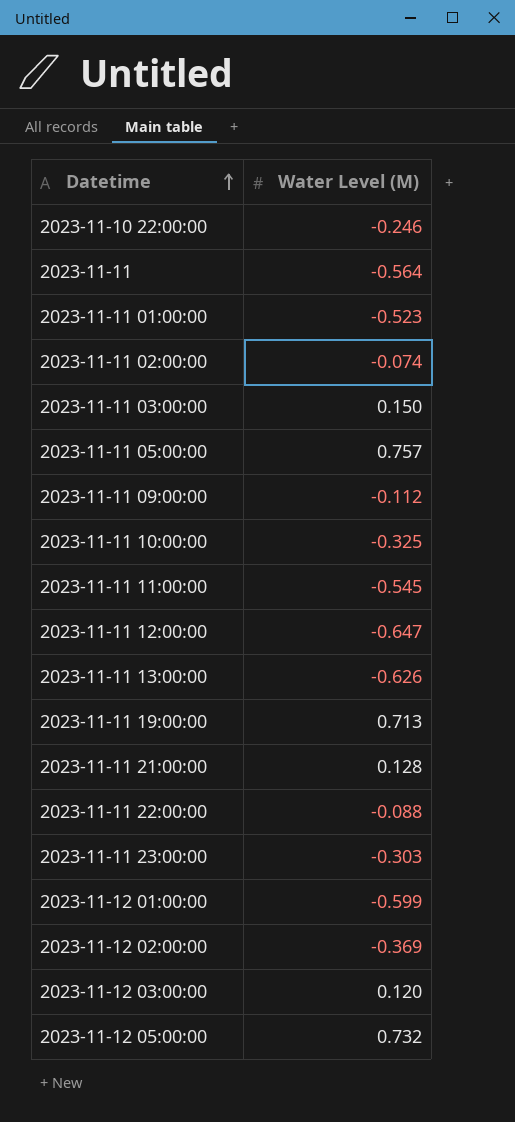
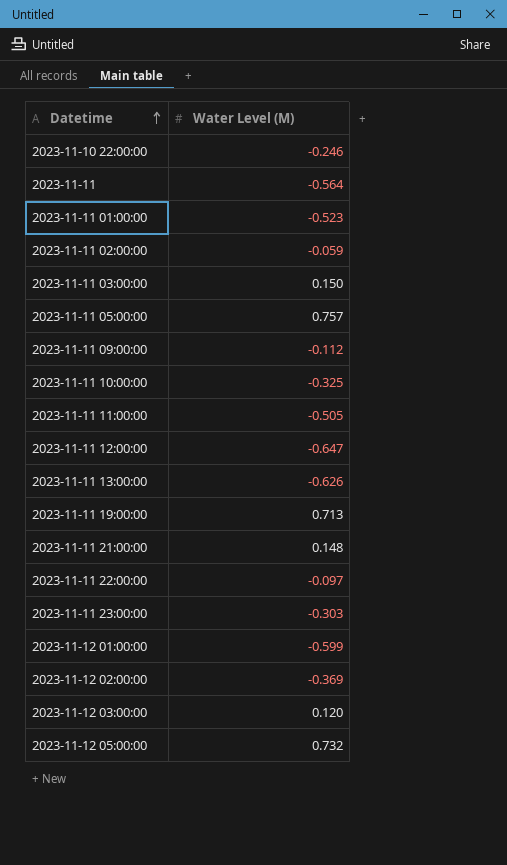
2023-11-11 02:00:00 | Water Level (M): -0.074 -> -0.059
2023-11-11 11:00:00 | Water Level (M): -0.545 -> -0.505
2023-11-11 21:00:00 | Water Level (M): 0.128 -> 0.148
2023-11-11 22:00:00 | Water Level (M): -0.088 -> -0.097

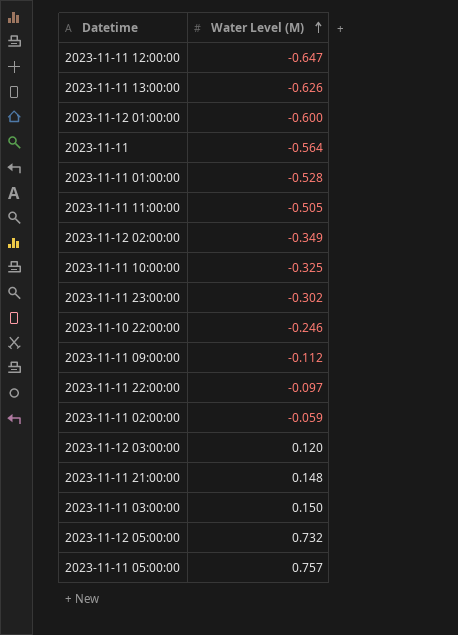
row order: Datetime ascending -> Water Level (M) ascending
row 2023-11-11 19:00:00: 0.713 -> none
2023-11-12 01:00:00 | Water Level (M): -0.599 -> -0.600
2023-11-11 01:00:00 | Water Level (M): -0.523 -> -0.528
2023-11-12 02:00:00 | Water Level (M): -0.369 -> -0.349
2023-11-11 23:00:00 | Water Level (M): -0.303 -> -0.302

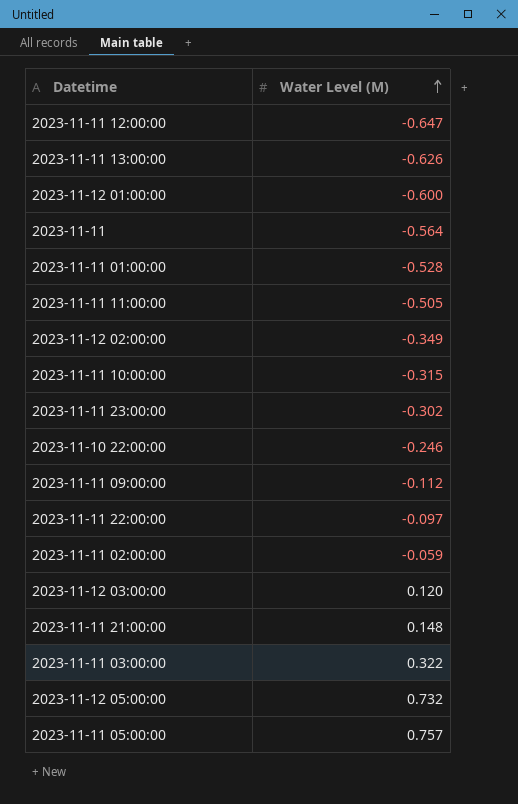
2023-11-11 10:00:00 | Water Level (M): -0.325 -> -0.315
2023-11-11 03:00:00 | Water Level (M): 0.150 -> 0.322

